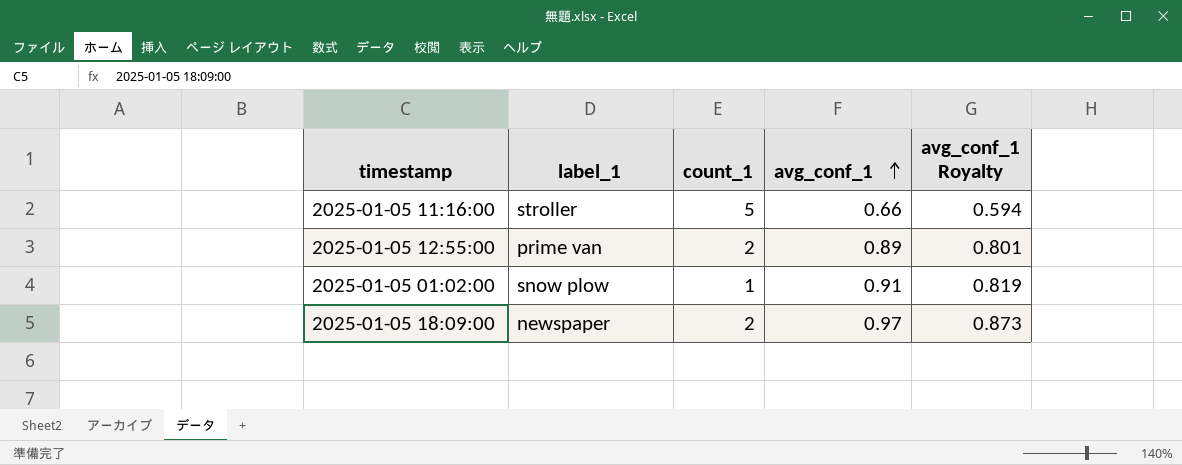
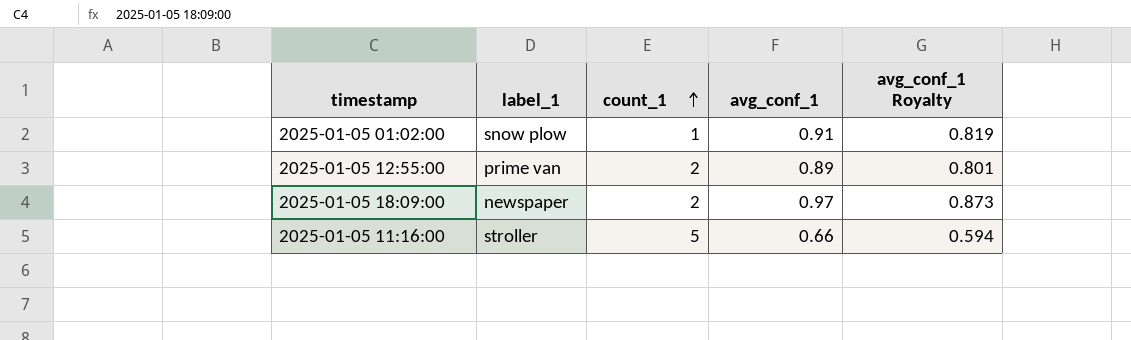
row order: avg_conf_1 ascending -> count_1 ascending

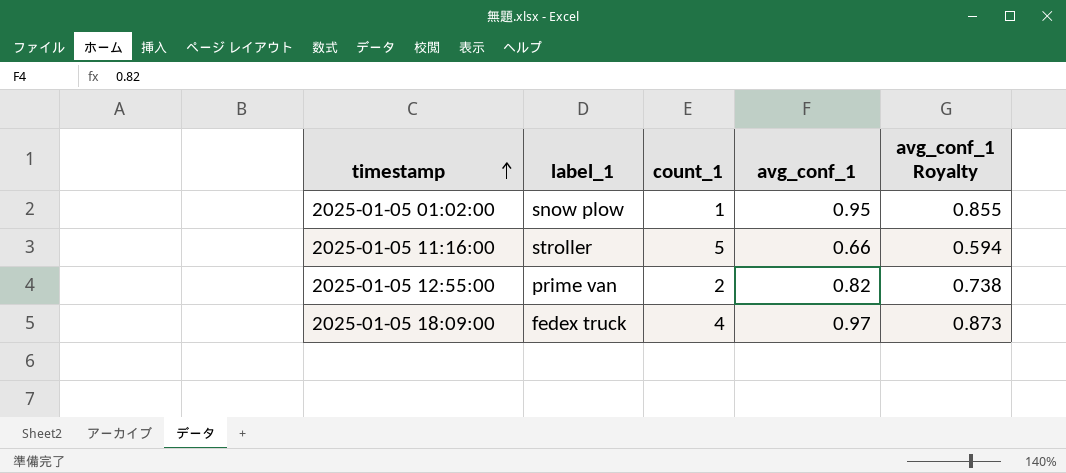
row order: count_1 ascending -> timestamp ascending
2025-01-05 01:02:00 | avg_conf_1: 0.91 -> 0.95
2025-01-05 01:02:00 | avg_conf_1 Royalty: 0.819 -> 0.855
2025-01-05 12:55:00 | avg_conf_1: 0.89 -> 0.82
2025-01-05 12:55:00 | avg_conf_1 Royalty: 0.801 -> 0.738
2025-01-05 18:09:00 | label_1: newspaper -> fedex truck
2025-01-05 18:09:00 | count_1: 2 -> 4

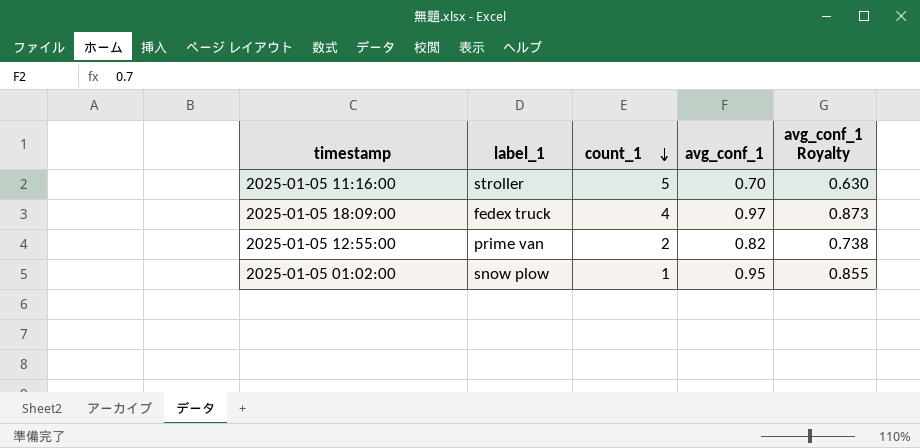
row order: timestamp ascending -> count_1 descending
2025-01-05 11:16:00 | avg_conf_1: 0.66 -> 0.70
2025-01-05 11:16:00 | avg_conf_1 Royalty: 0.594 -> 0.630

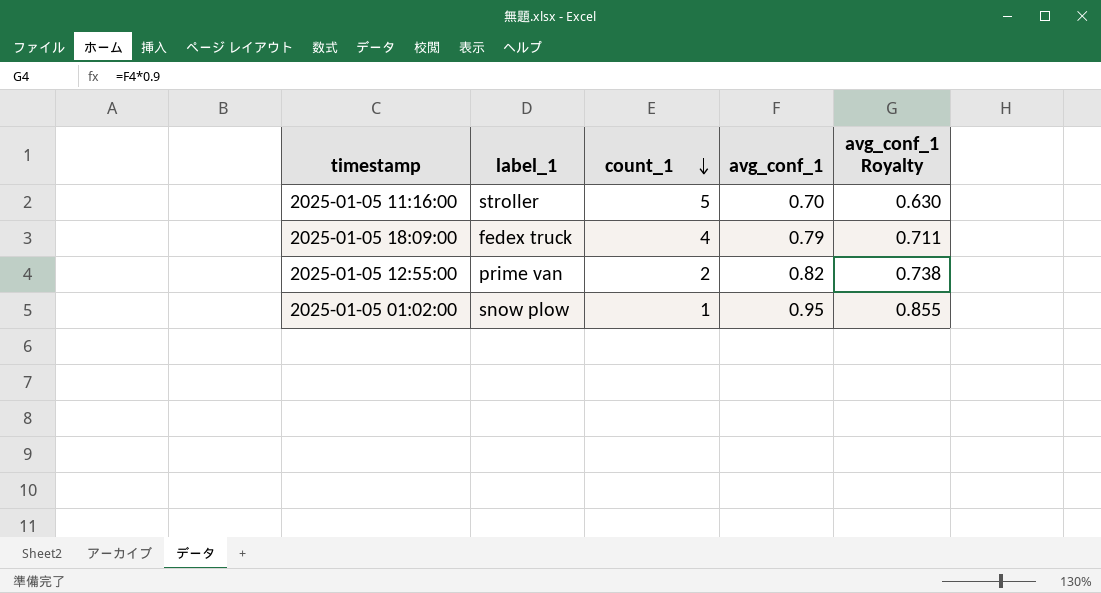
2025-01-05 18:09:00 | avg_conf_1: 0.97 -> 0.79
2025-01-05 18:09:00 | avg_conf_1 Royalty: 0.873 -> 0.711

